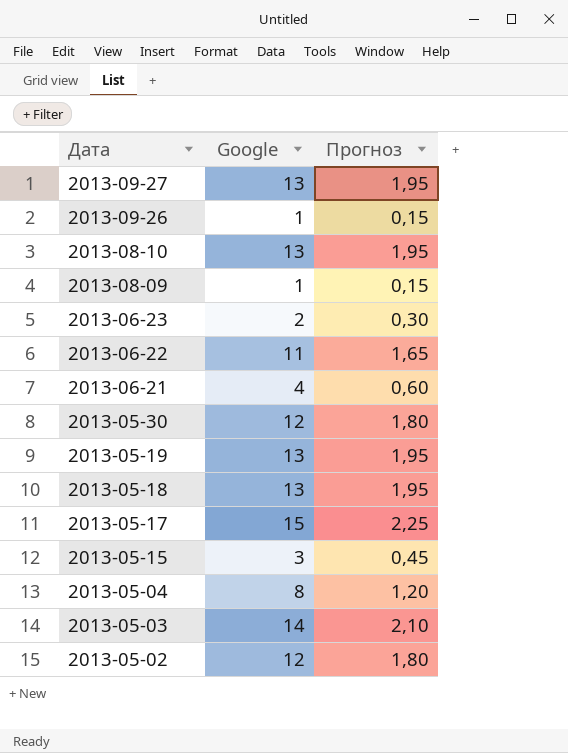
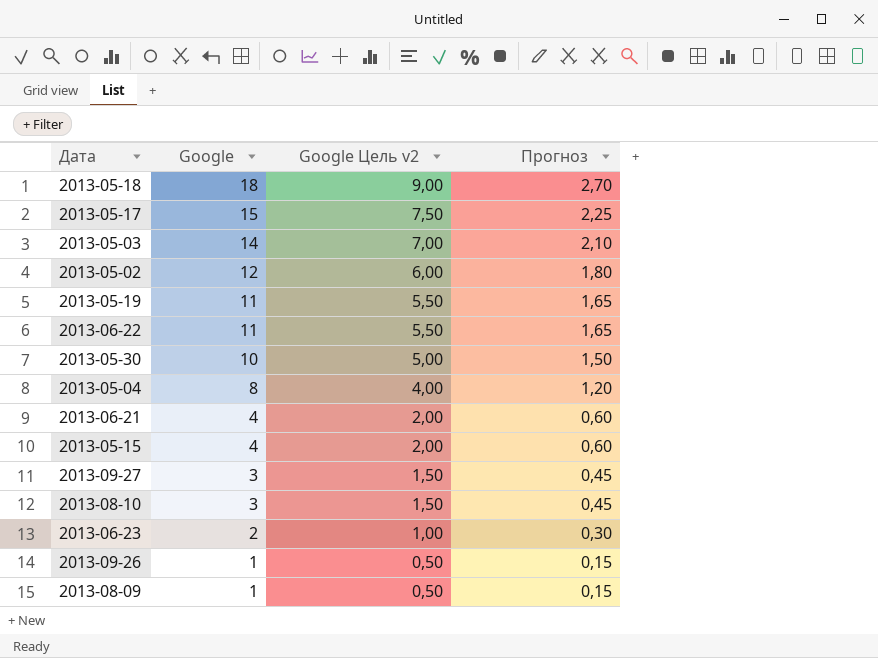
row order: Дата descending -> Google descending
column Google Цель v2 | formula: none -> [Google] * 0,5
2013-05-18 | Google: 13 -> 18
2013-05-18 | Прогноз: 1,95 -> 2,70
2013-05-19 | Google: 13 -> 11
2013-05-19 | Прогноз: 1,95 -> 1,65
2013-05-30 | Google: 12 -> 10
2013-05-30 | Прогноз: 1,80 -> 1,50
2013-05-15 | Google: 3 -> 4
2013-05-15 | Прогноз: 0,45 -> 0,60
2013-09-27 | Google: 13 -> 3
2013-09-27 | Прогноз: 1,95 -> 0,45
2013-08-10 | Google: 13 -> 3
2013-08-10 | Прогноз: 1,95 -> 0,45

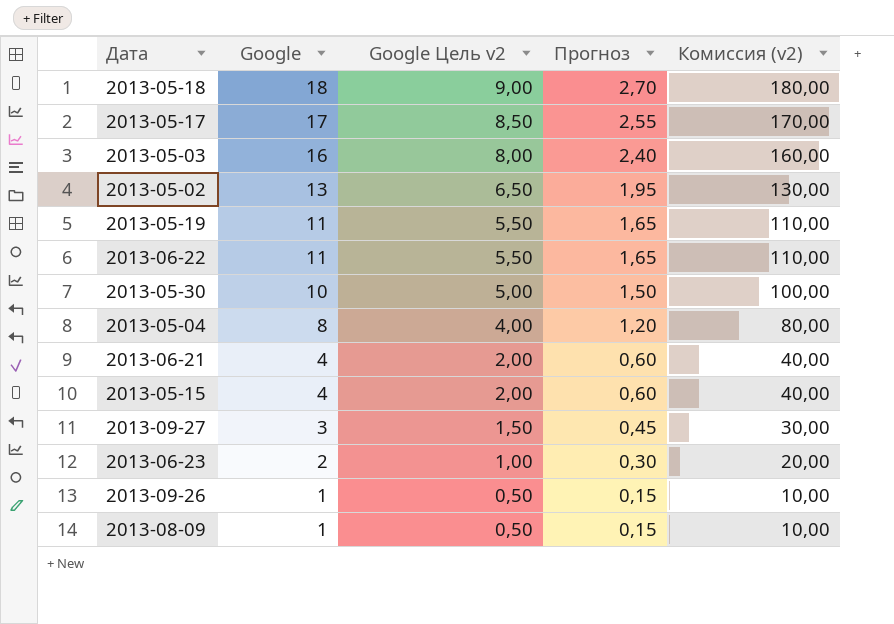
column Комиссия (v2) | formula: none -> [Google] * 10
row 2013-08-10: 3 | 1,50 | 0,45 -> none
2013-05-17 | Google: 15 -> 17
2013-05-17 | Google Цель v2: 7,50 -> 8,50
2013-05-17 | Прогноз: 2,25 -> 2,55
2013-05-03 | Google: 14 -> 16
2013-05-03 | Google Цель v2: 7,00 -> 8,00
2013-05-03 | Прогноз: 2,10 -> 2,40
2013-05-02 | Google: 12 -> 13
2013-05-02 | Google Цель v2: 6,00 -> 6,50
2013-05-02 | Прогноз: 1,80 -> 1,95

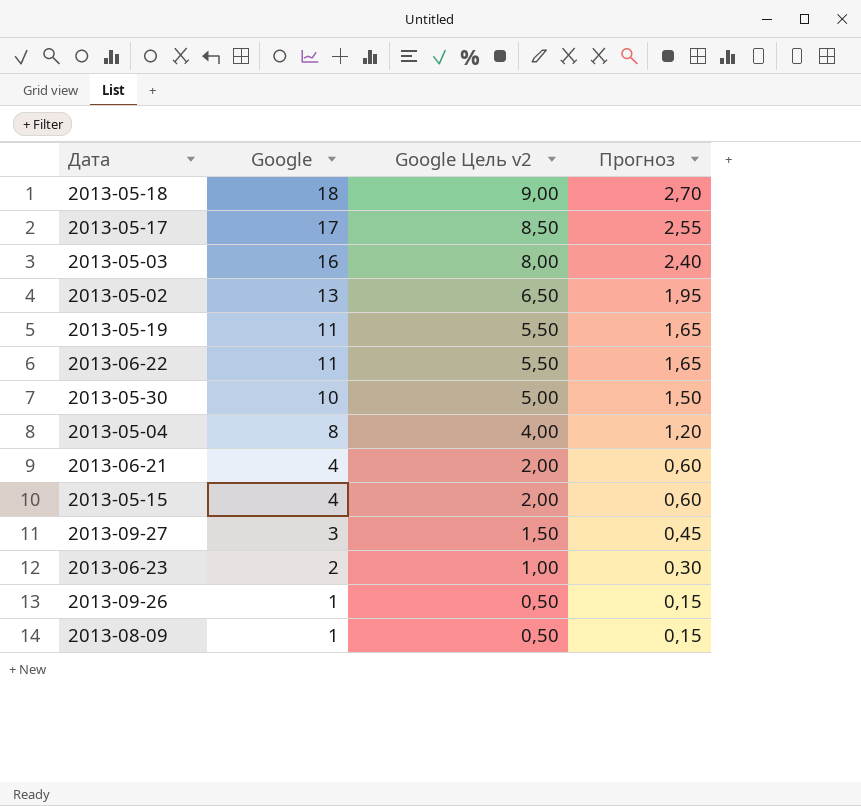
column Комиссия (v2) | formula: [Google] * 10 -> none

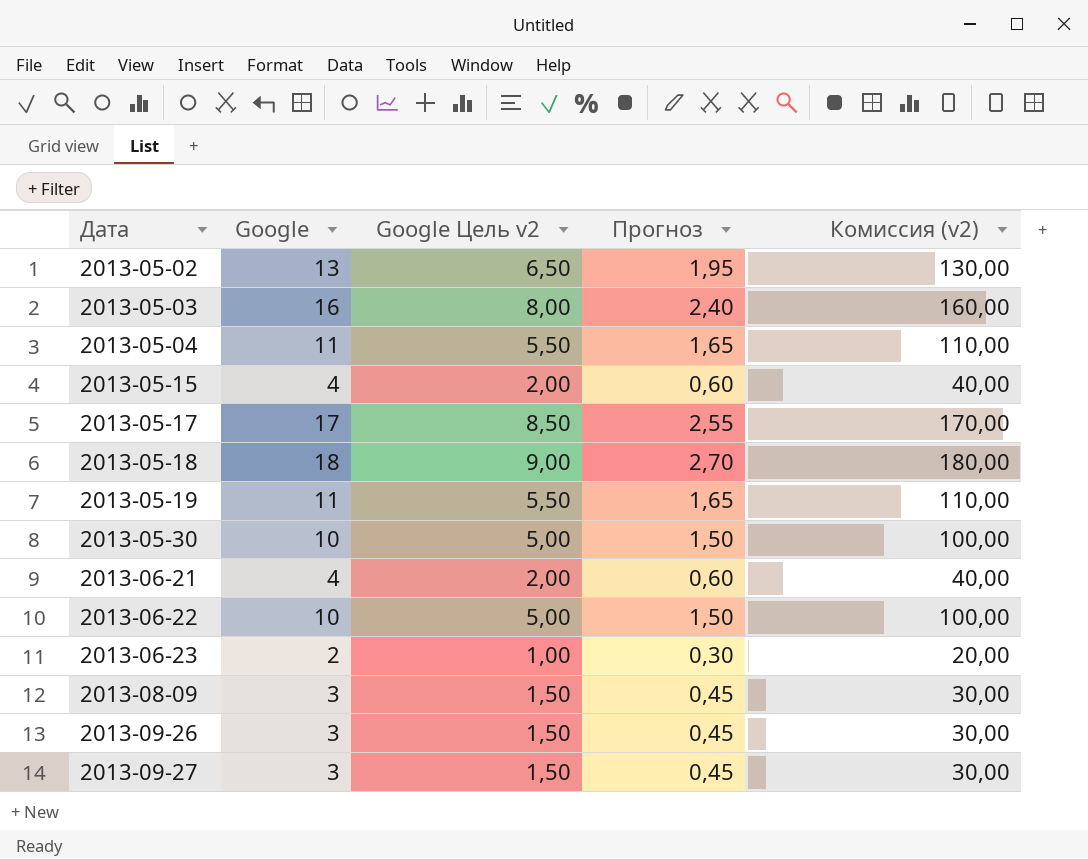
row order: Google descending -> Дата ascending
column Комиссия (v2) | formula: none -> [Google] * 10
2013-05-04 | Google: 8 -> 11
2013-05-04 | Google Цель v2: 4,00 -> 5,50
2013-05-04 | Прогноз: 1,20 -> 1,65
2013-06-22 | Google: 11 -> 10
2013-06-22 | Google Цель v2: 5,50 -> 5,00
2013-06-22 | Прогноз: 1,65 -> 1,50
2013-08-09 | Google: 1 -> 3
2013-08-09 | Google Цель v2: 0,50 -> 1,50
2013-08-09 | Прогноз: 0,15 -> 0,45
2013-09-26 | Google: 1 -> 3
2013-09-26 | Google Цель v2: 0,50 -> 1,50
2013-09-26 | Прогноз: 0,15 -> 0,45

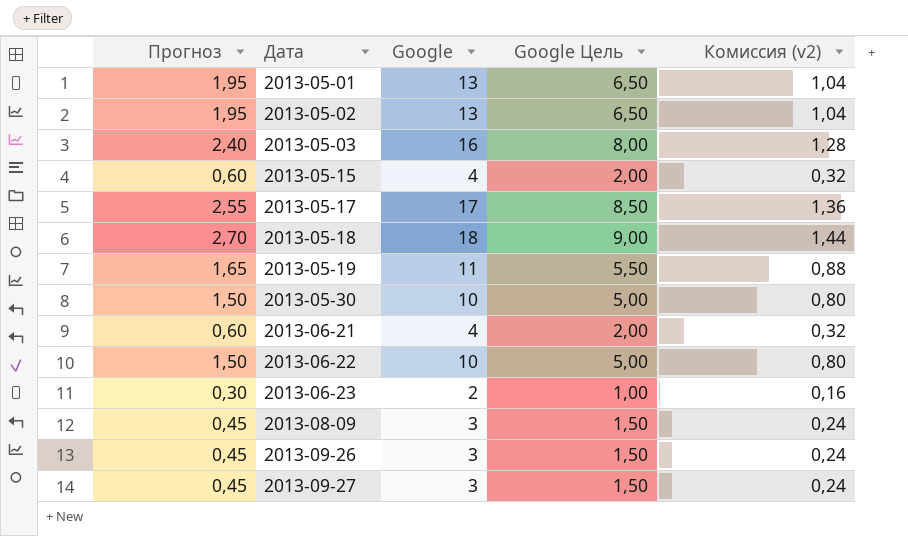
column Прогноз | position: 4 -> 1
column name: Google Цель v2 -> Google Цель
column Комиссия (v2) | formula: [Google] * 10 -> [Google] * 0,08
row 2013-05-04: 11 | 5,50 | 1,65 | 110,00 -> none
row 2013-05-01: none -> 1,95 | 13 | 6,50 | 1,04

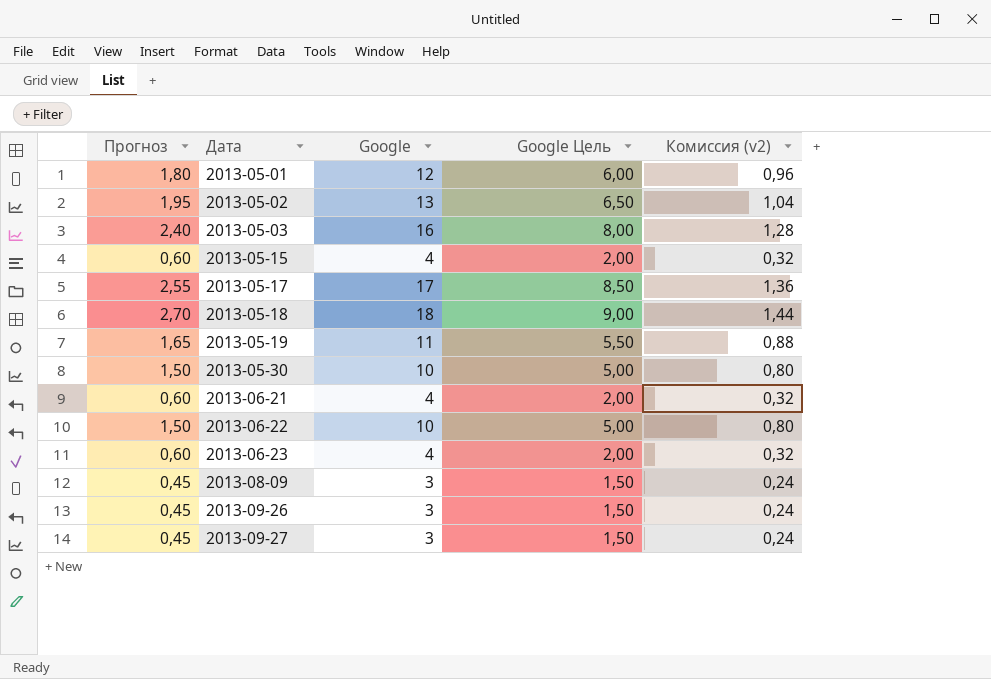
2013-05-01 | Прогноз: 1,95 -> 1,80
2013-05-01 | Google: 13 -> 12
2013-05-01 | Google Цель: 6,50 -> 6,00
2013-05-01 | Комиссия (v2): 1,04 -> 0,96
2013-06-23 | Прогноз: 0,30 -> 0,60
2013-06-23 | Google: 2 -> 4
2013-06-23 | Google Цель: 1,00 -> 2,00
2013-06-23 | Комиссия (v2): 0,16 -> 0,32

